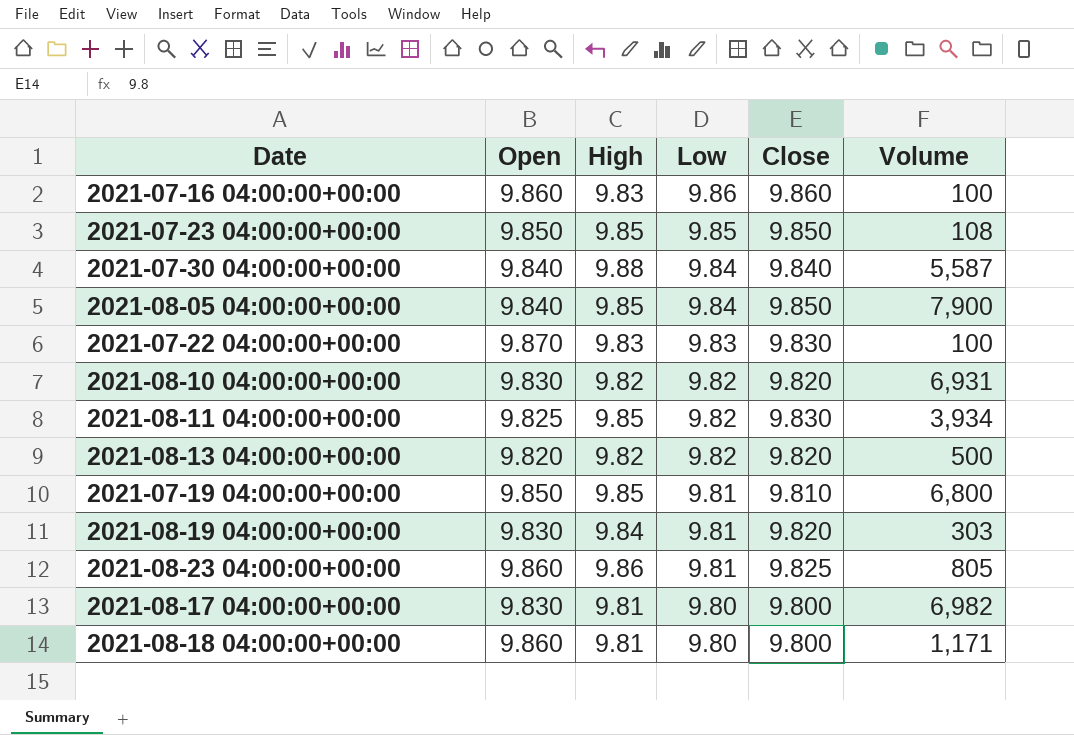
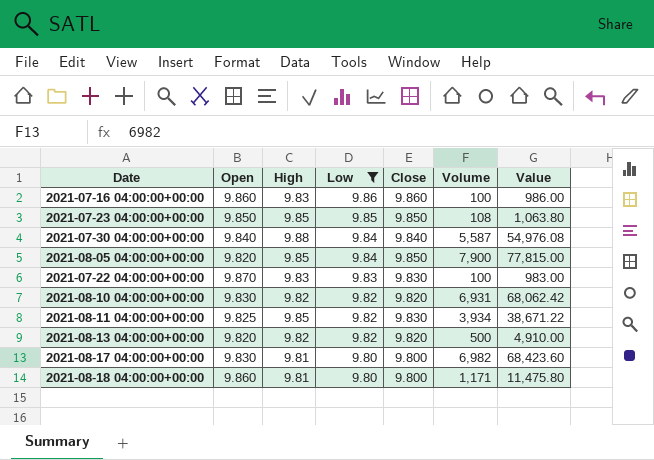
filter: none -> Low != 9.81
column Value | formula: none -> [Close] * [Volume]
2021-08-05 04:00:00+00:00 | Open: 9.840 -> 9.820

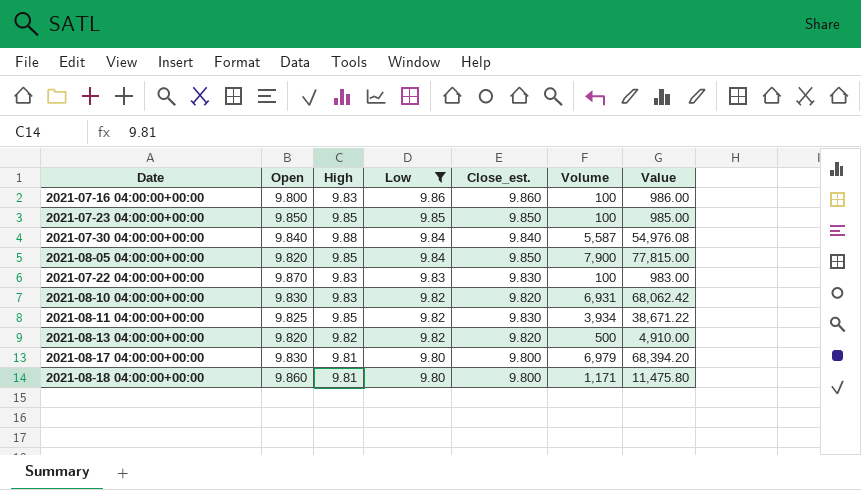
column name: Close -> Close_est.
2021-07-16 04:00:00+00:00 | Open: 9.860 -> 9.800
2021-07-23 04:00:00+00:00 | Volume: 108 -> 100
2021-07-23 04:00:00+00:00 | Value: 1,063.80 -> 985.00
2021-08-10 04:00:00+00:00 | High: 9.82 -> 9.83
2021-08-17 04:00:00+00:00 | Volume: 6,982 -> 6,979
2021-08-17 04:00:00+00:00 | Value: 68,423.60 -> 68,394.20

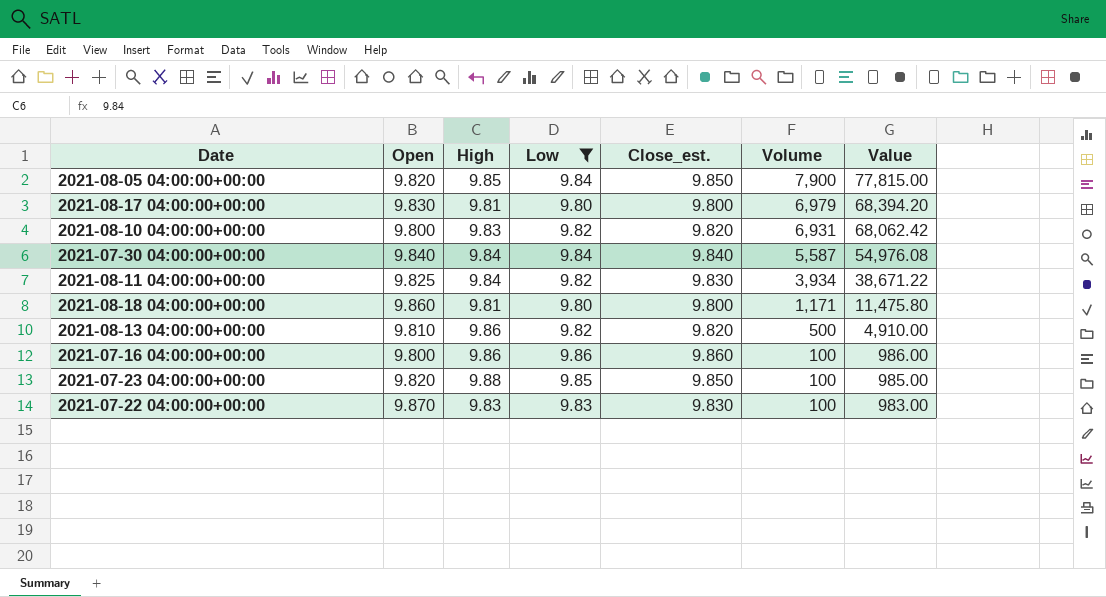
row order: Low descending -> Volume descending
2021-08-10 04:00:00+00:00 | Open: 9.830 -> 9.800
2021-07-30 04:00:00+00:00 | High: 9.88 -> 9.84
2021-08-11 04:00:00+00:00 | High: 9.85 -> 9.84
2021-08-13 04:00:00+00:00 | Open: 9.820 -> 9.810
2021-08-13 04:00:00+00:00 | High: 9.82 -> 9.86
2021-07-16 04:00:00+00:00 | High: 9.83 -> 9.86
2021-07-23 04:00:00+00:00 | Open: 9.850 -> 9.820
2021-07-23 04:00:00+00:00 | High: 9.85 -> 9.88

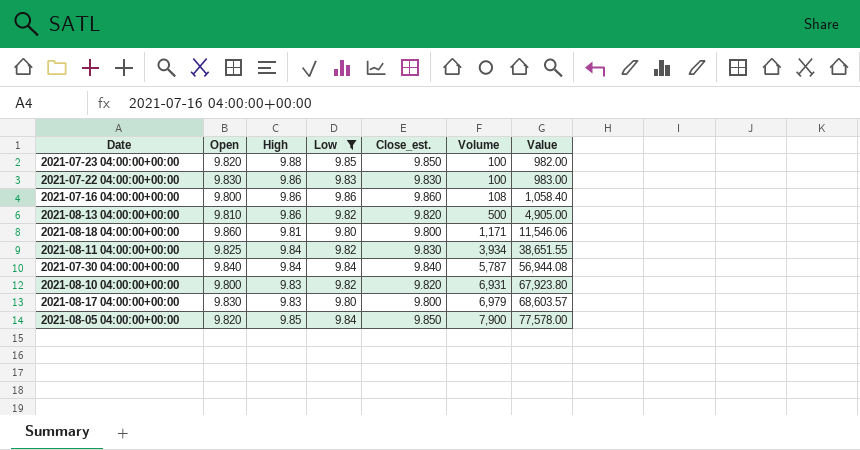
row order: Volume descending -> Volume ascending
column Value | formula: [Close_est.] * [Volume] -> [Open] * [Volume]
2021-07-22 04:00:00+00:00 | Open: 9.870 -> 9.830
2021-07-22 04:00:00+00:00 | High: 9.83 -> 9.86
2021-07-16 04:00:00+00:00 | Volume: 100 -> 108
2021-07-30 04:00:00+00:00 | Volume: 5,587 -> 5,787
2021-08-17 04:00:00+00:00 | High: 9.81 -> 9.83

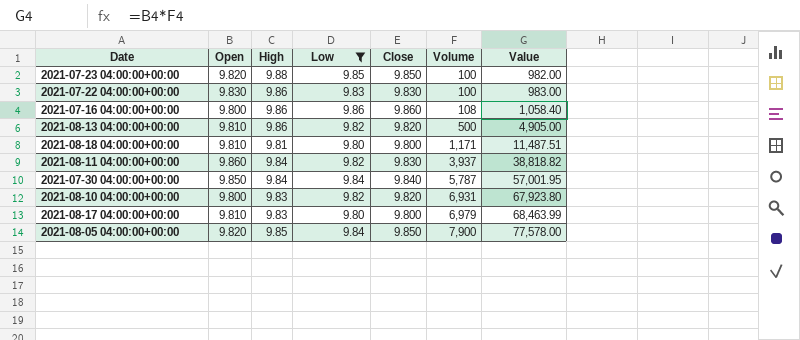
column name: Close_est. -> Close
2021-08-18 04:00:00+00:00 | Open: 9.860 -> 9.810
2021-08-18 04:00:00+00:00 | Value: 11,546.06 -> 11,487.51
2021-08-11 04:00:00+00:00 | Open: 9.825 -> 9.860
2021-08-11 04:00:00+00:00 | Volume: 3,934 -> 3,937
2021-08-11 04:00:00+00:00 | Value: 38,651.55 -> 38,818.82
2021-07-30 04:00:00+00:00 | Open: 9.840 -> 9.850
2021-07-30 04:00:00+00:00 | Value: 56,944.08 -> 57,001.95
2021-08-17 04:00:00+00:00 | Open: 9.830 -> 9.810
2021-08-17 04:00:00+00:00 | Value: 68,603.57 -> 68,463.99

